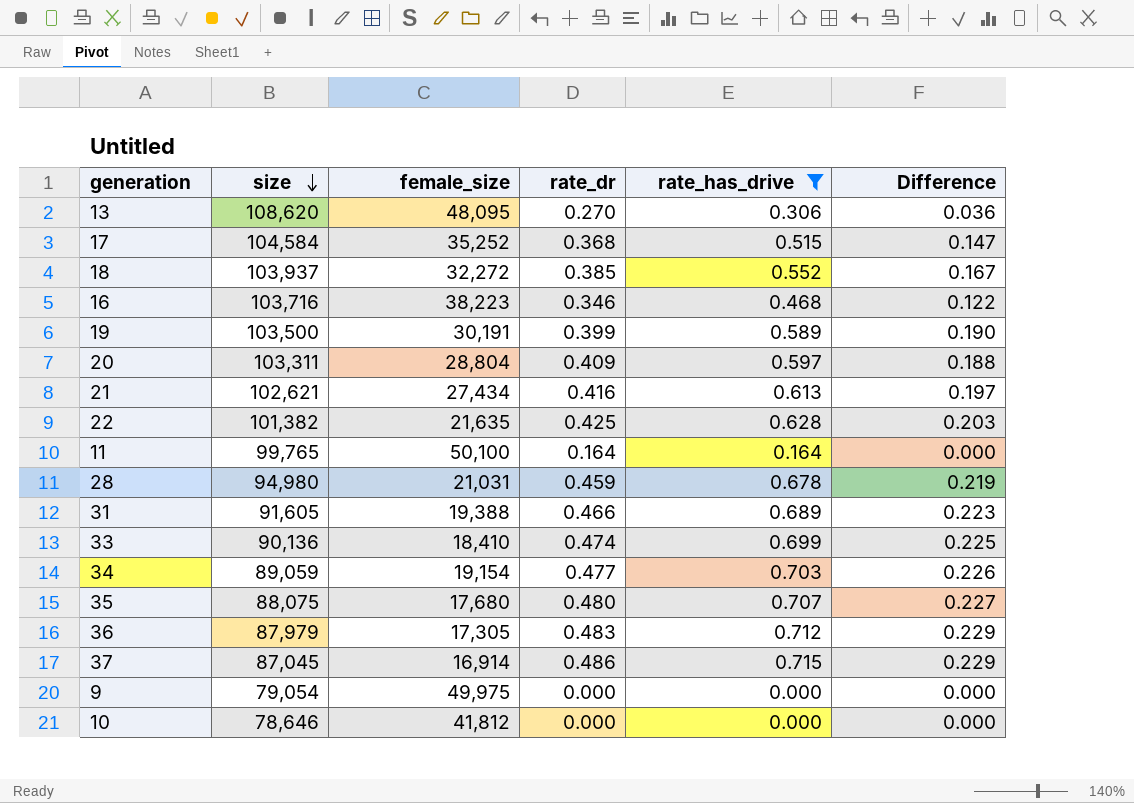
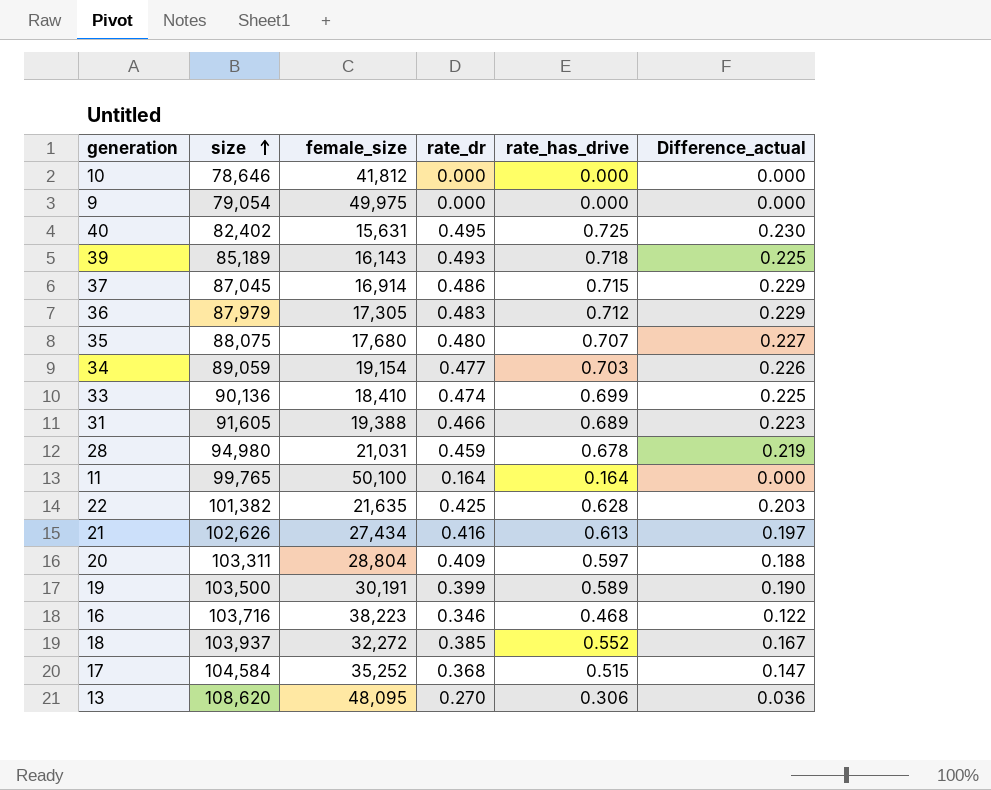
filter: rate_has_drive <= 0.715 -> none
row order: size descending -> size ascending
column name: Difference -> Difference_actual
21 | size: 102,621 -> 102,626

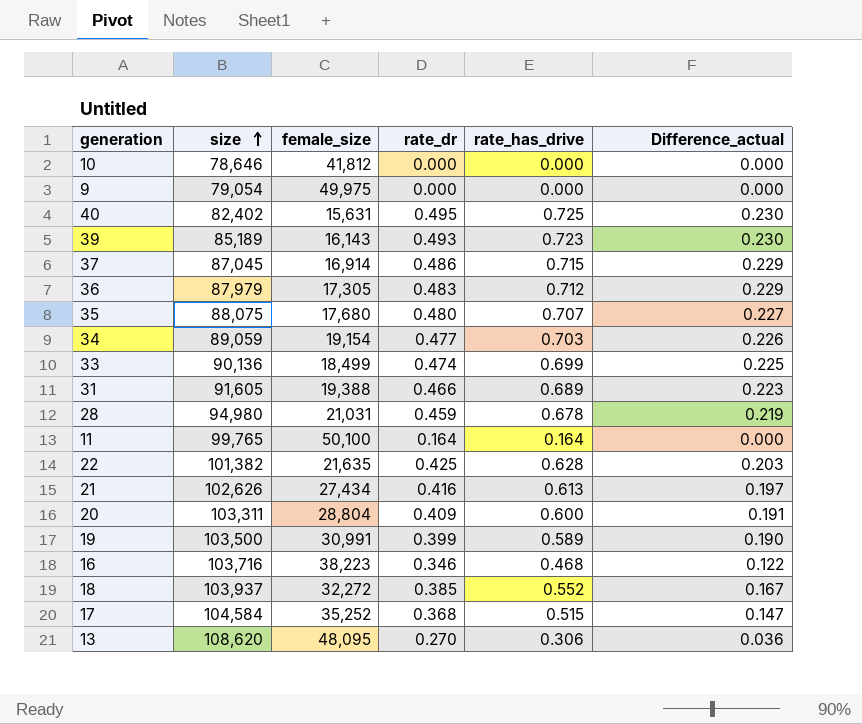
39 | rate_has_drive: 0.718 -> 0.723
39 | Difference_actual: 0.225 -> 0.230
33 | female_size: 18,410 -> 18,499
20 | rate_has_drive: 0.597 -> 0.600
20 | Difference_actual: 0.188 -> 0.191
19 | female_size: 30,191 -> 30,991

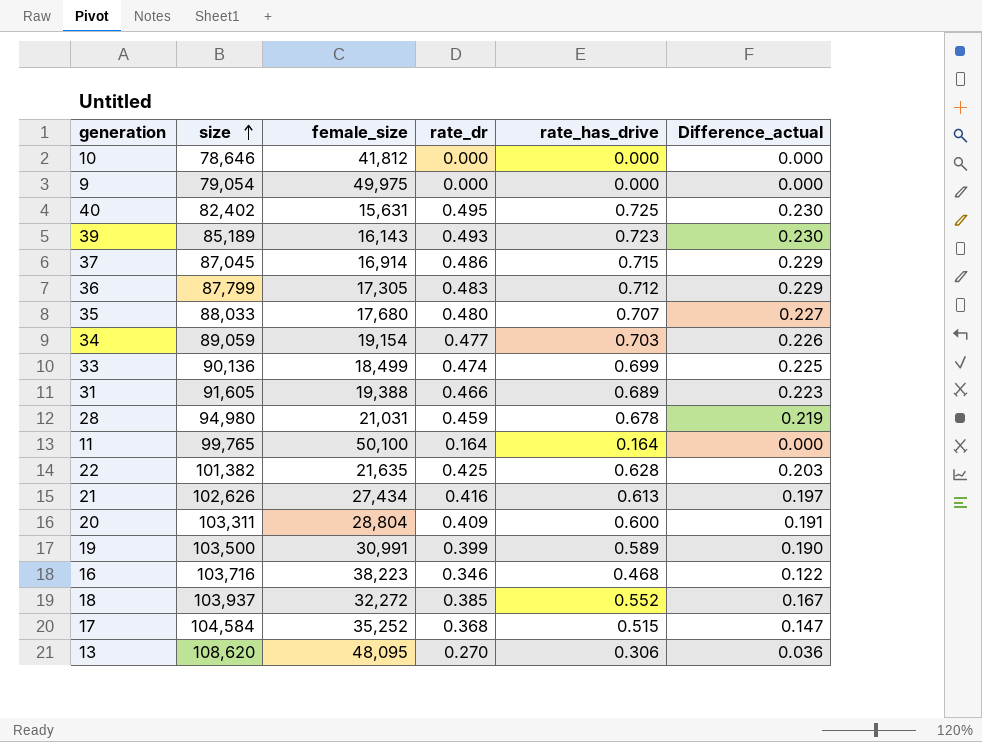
36 | size: 87,979 -> 87,799
35 | size: 88,075 -> 88,033

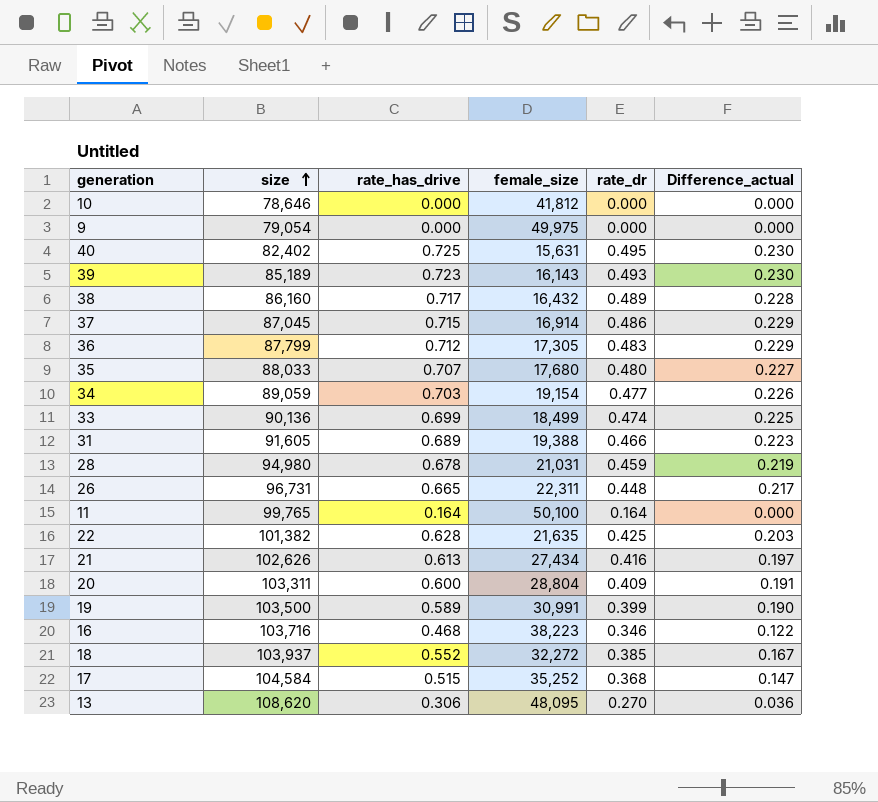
column rate_has_drive | position: 5 -> 3
row 38: none -> 86,160 | 0.717 | 16,432 | 0.489 | 0.228
row 26: none -> 96,731 | 0.665 | 22,311 | 0.448 | 0.217

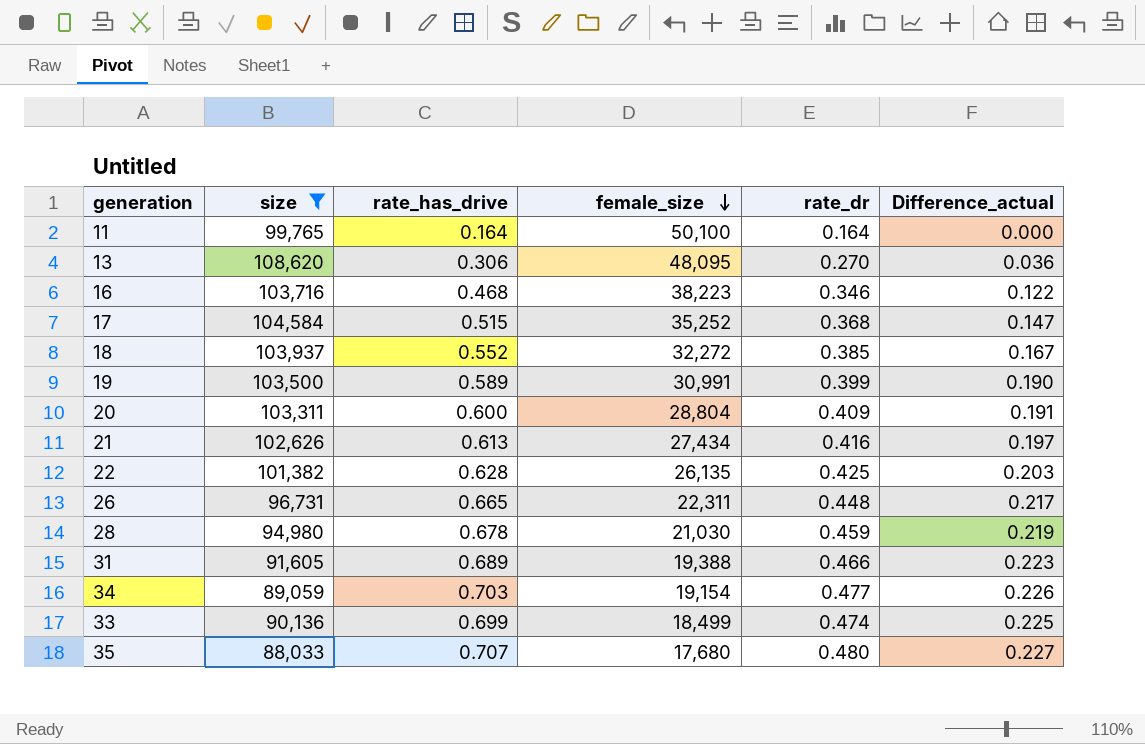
filter: none -> size >= 88,033
row order: size ascending -> female_size descending
22 | female_size: 21,635 -> 26,135
28 | female_size: 21,031 -> 21,030

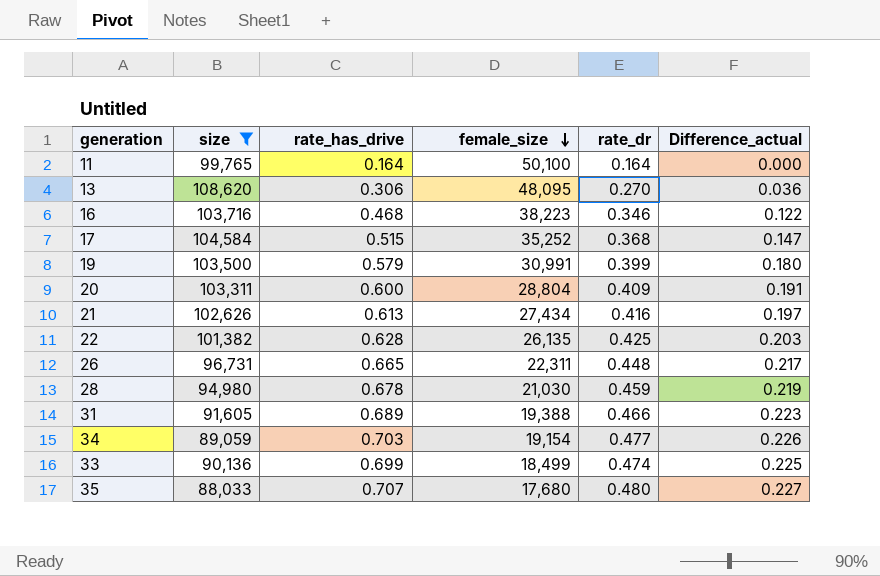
row 18: 103,937 | 0.552 | 32,272 | 0.385 | 0.167 -> none
19 | rate_has_drive: 0.589 -> 0.579
19 | Difference_actual: 0.190 -> 0.180

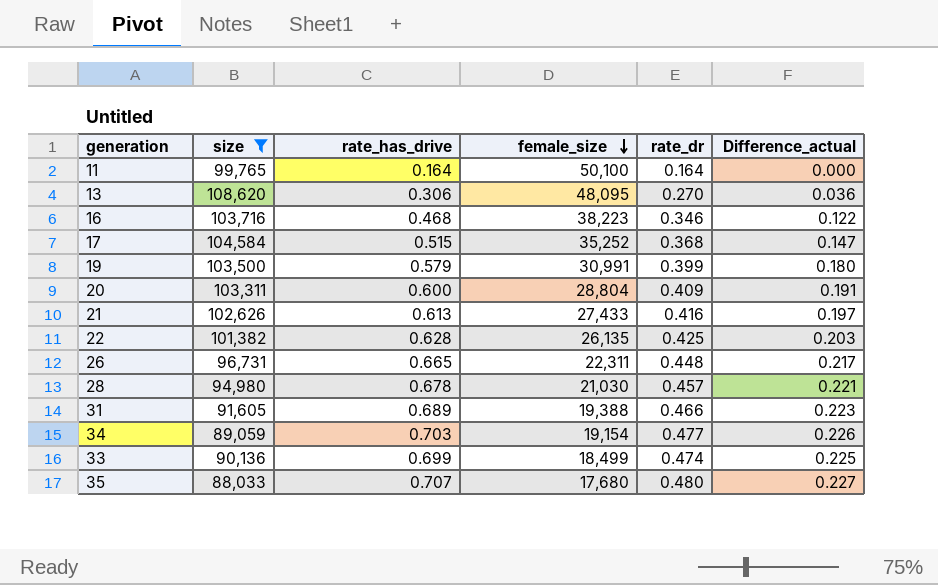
21 | female_size: 27,434 -> 27,433
28 | rate_dr: 0.459 -> 0.457
28 | Difference_actual: 0.219 -> 0.221

